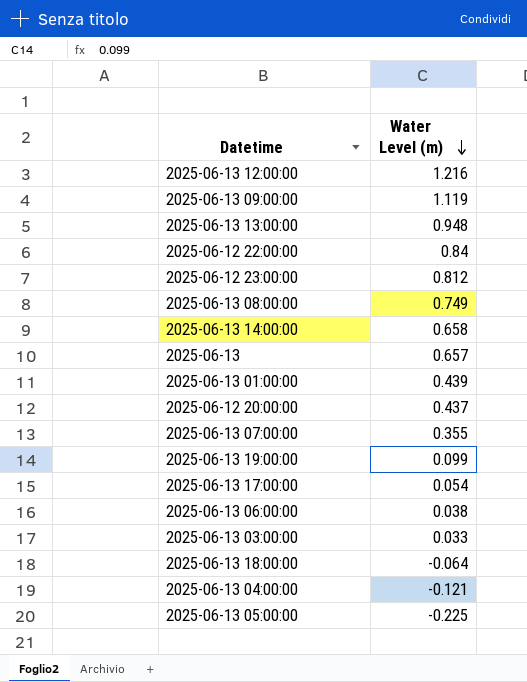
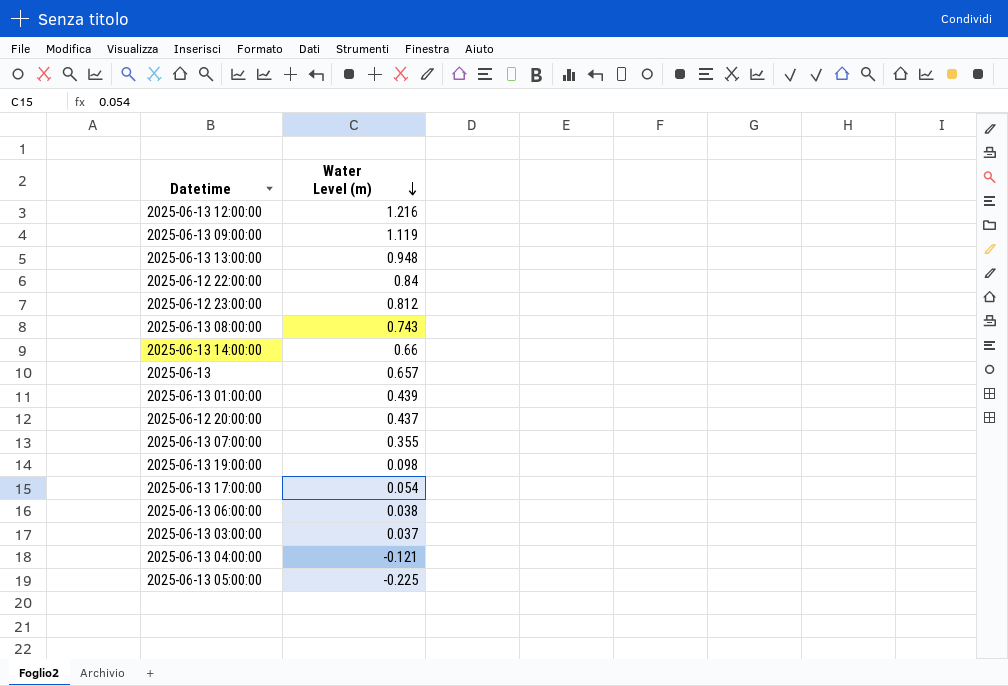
row 2025-06-13 18:00:00: -0.064 -> none
2025-06-13 08:00:00 | Water Level (m): 0.749 -> 0.743
2025-06-13 14:00:00 | Water Level (m): 0.658 -> 0.66
2025-06-13 19:00:00 | Water Level (m): 0.099 -> 0.098
2025-06-13 03:00:00 | Water Level (m): 0.033 -> 0.037

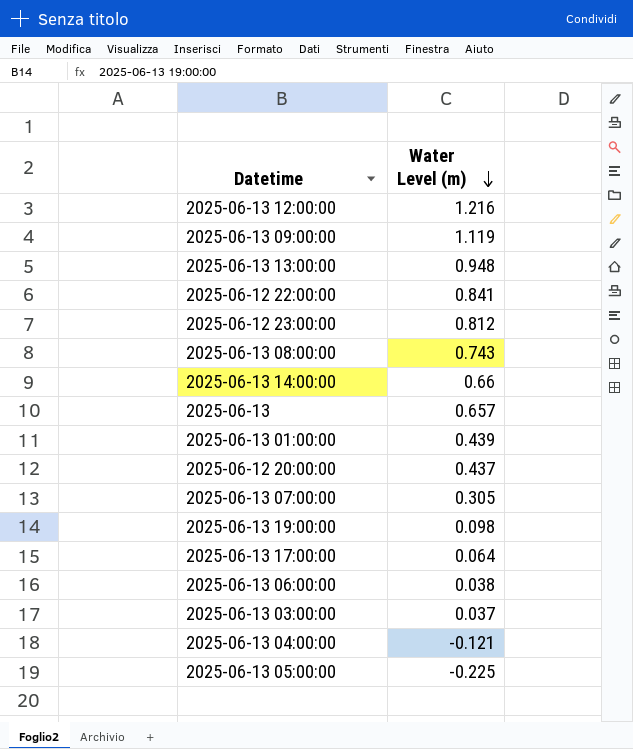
2025-06-12 22:00:00 | Water Level (m): 0.84 -> 0.841
2025-06-13 07:00:00 | Water Level (m): 0.355 -> 0.305
2025-06-13 17:00:00 | Water Level (m): 0.054 -> 0.064

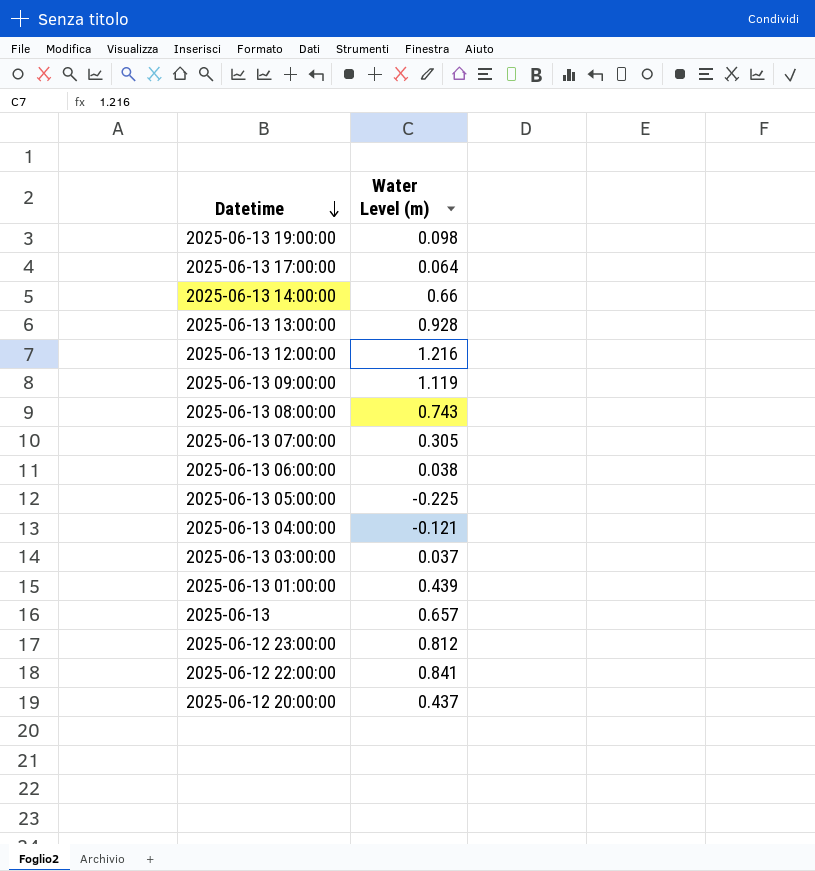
row order: Water Level (m) descending -> Datetime descending
2025-06-13 13:00:00 | Water Level (m): 0.948 -> 0.928

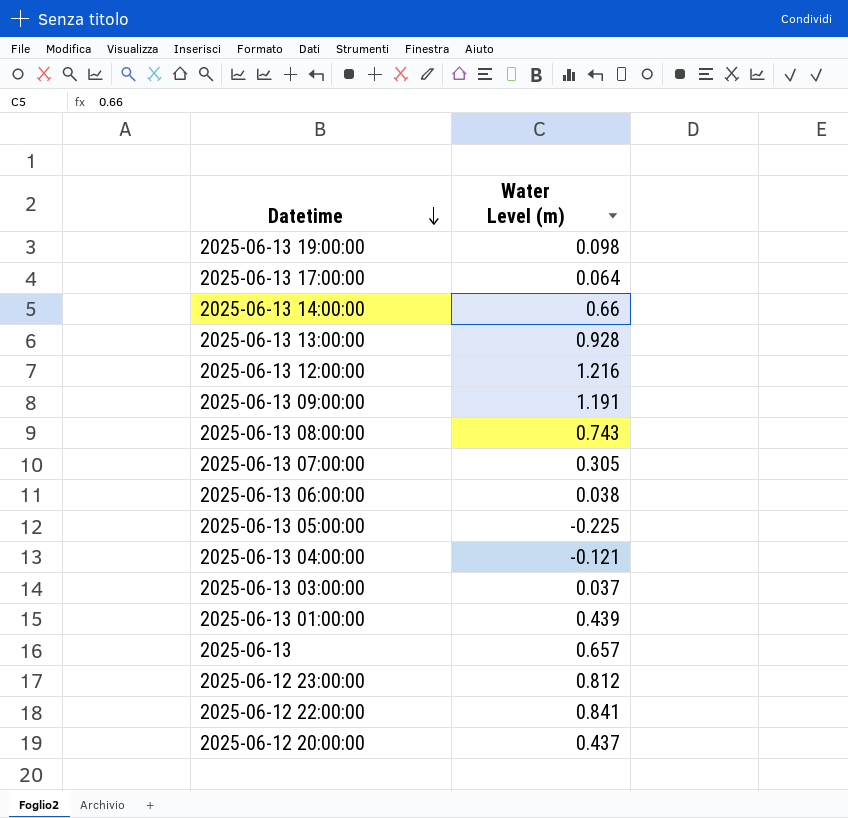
2025-06-13 09:00:00 | Water Level (m): 1.119 -> 1.191

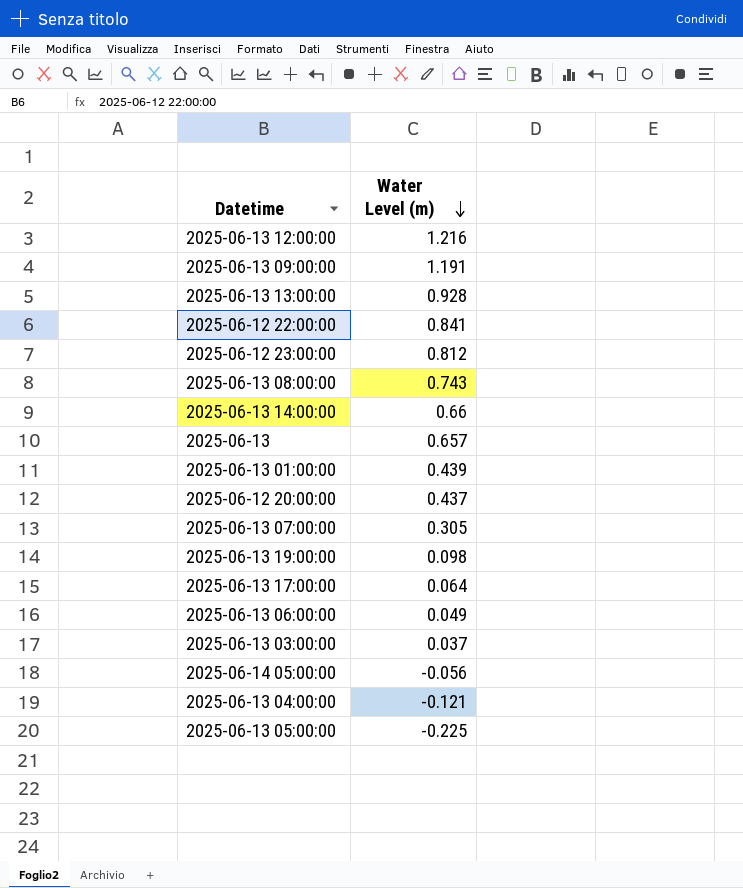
row order: Datetime descending -> Water Level (m) descending
2025-06-13 06:00:00 | Water Level (m): 0.038 -> 0.049
row 2025-06-14 05:00:00: none -> -0.056

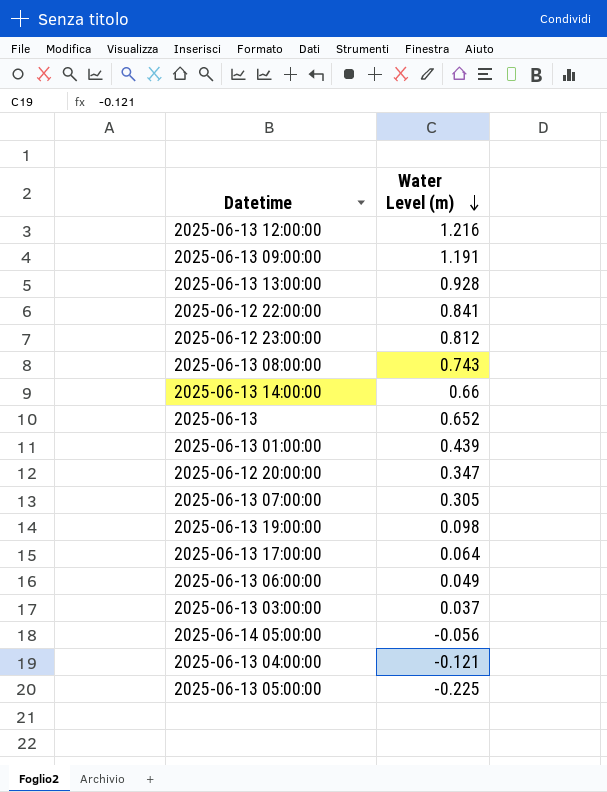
2025-06-13 | Water Level (m): 0.657 -> 0.652
2025-06-12 20:00:00 | Water Level (m): 0.437 -> 0.347

